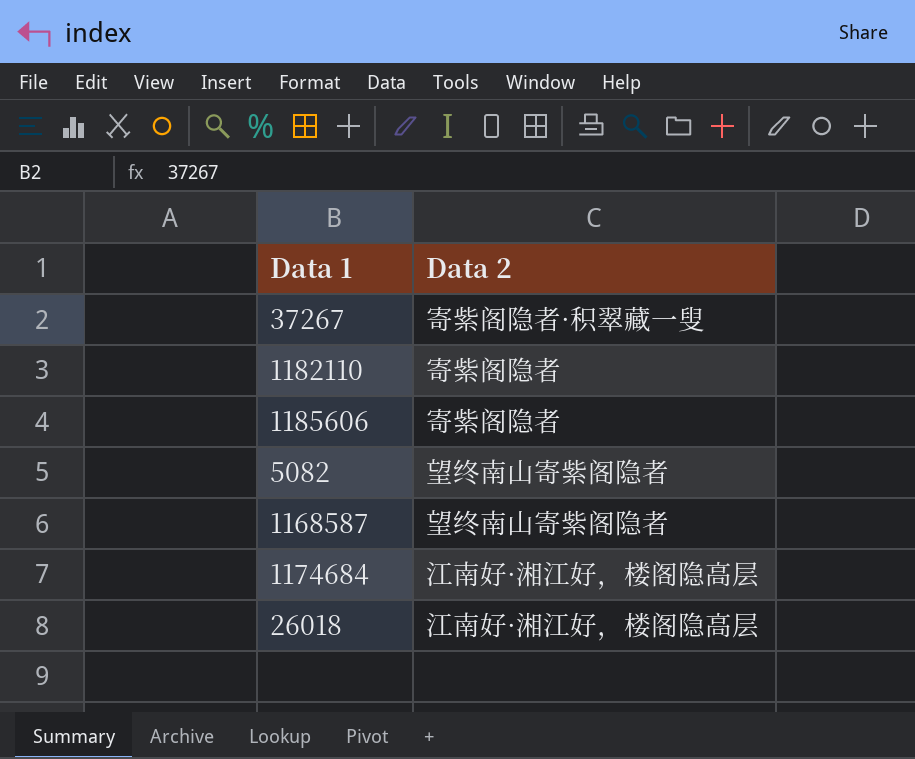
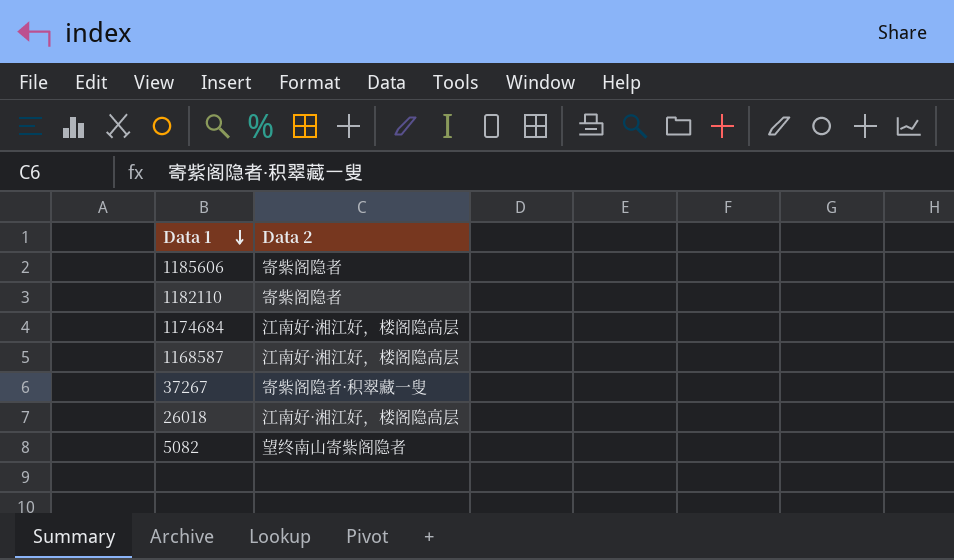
row order: none -> Data 1 descending
1168587 | Data 2: 望终南山寄紫阁隐者 -> 江南好·湘江好，楼阁隐高层

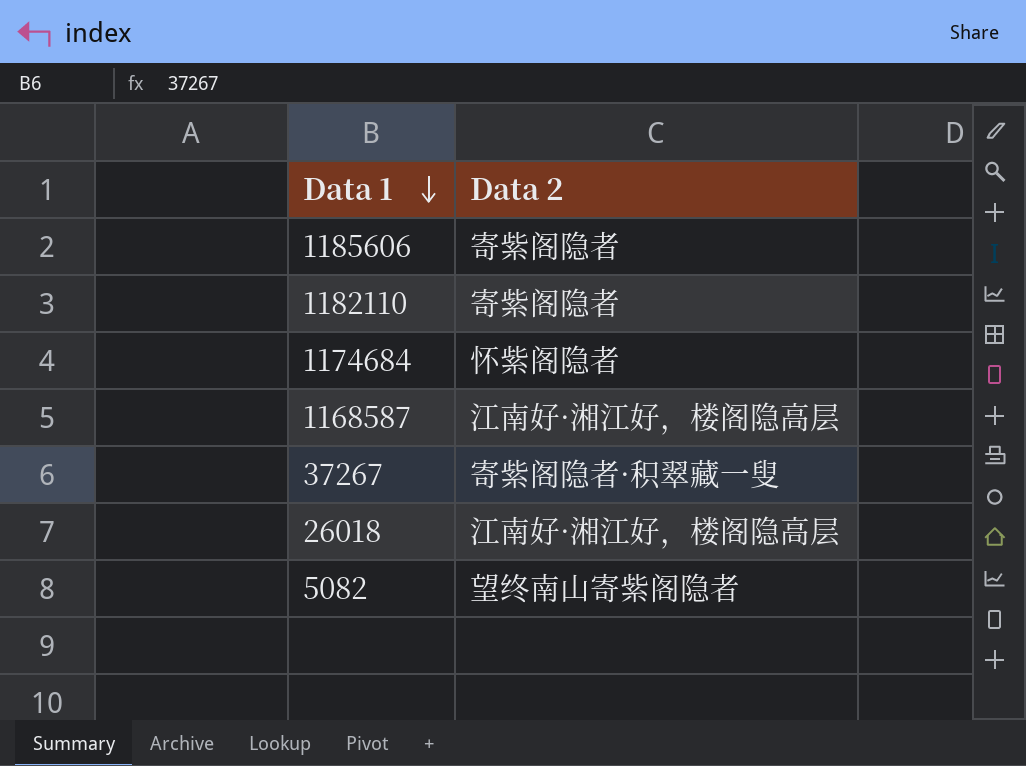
1174684 | Data 2: 江南好·湘江好，楼阁隐高层 -> 怀紫阁隐者

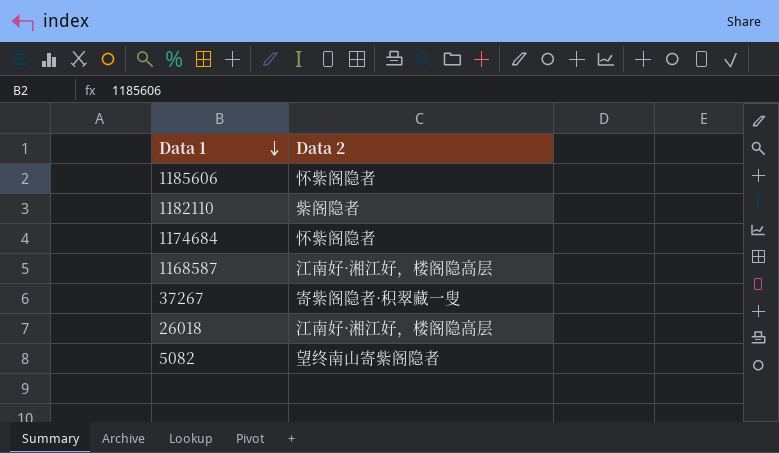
1185606 | Data 2: 寄紫阁隐者 -> 怀紫阁隐者
1182110 | Data 2: 寄紫阁隐者 -> 紫阁隐者

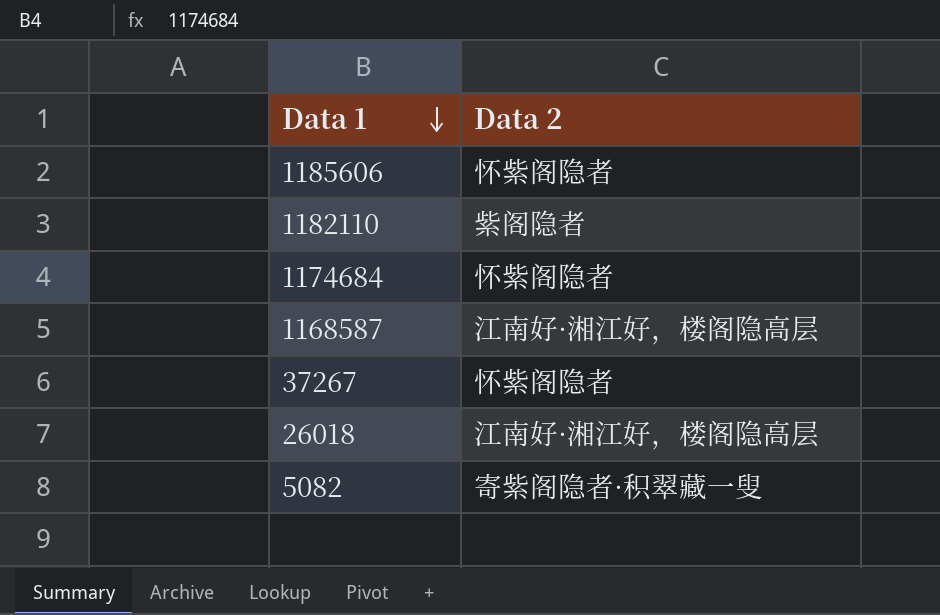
37267 | Data 2: 寄紫阁隐者·积翠藏一叟 -> 怀紫阁隐者
5082 | Data 2: 望终南山寄紫阁隐者 -> 寄紫阁隐者·积翠藏一叟

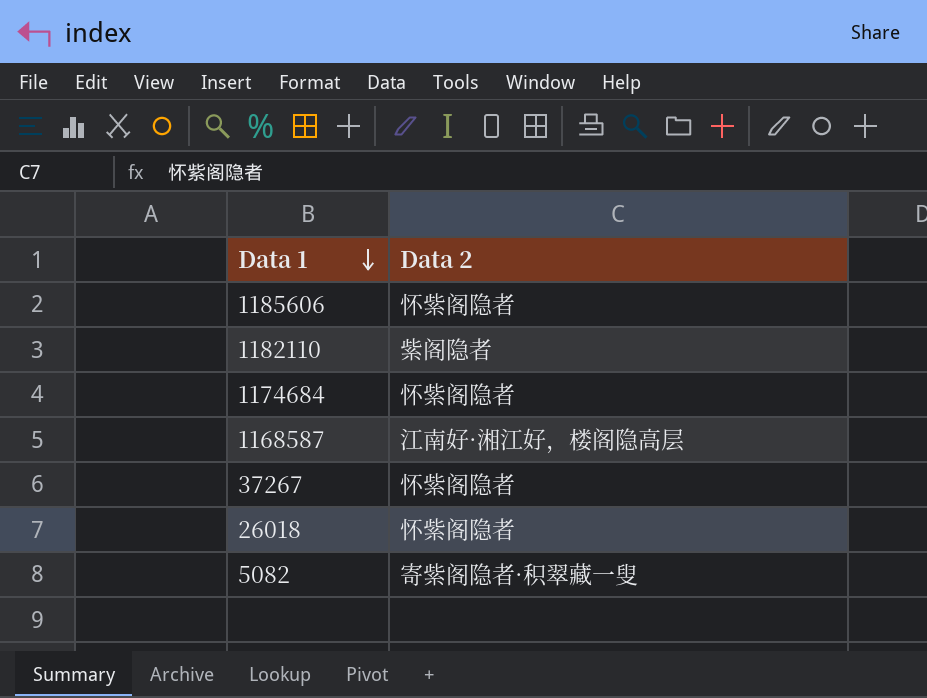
26018 | Data 2: 江南好·湘江好，楼阁隐高层 -> 怀紫阁隐者

